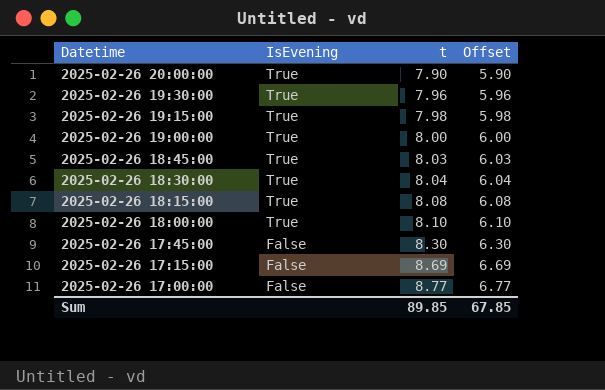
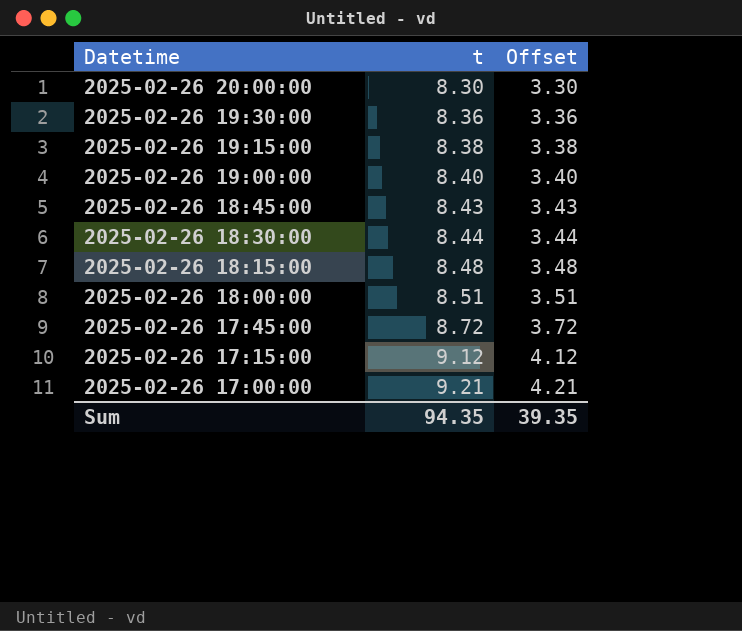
column IsEvening | position: 2 -> none
column Offset | formula: [t] - 2 -> [t] - 5
2025-02-26 20:00:00 | t: 7.90 -> 8.30
2025-02-26 19:30:00 | t: 7.96 -> 8.36
2025-02-26 19:15:00 | t: 7.98 -> 8.38
2025-02-26 19:00:00 | t: 8.00 -> 8.40
2025-02-26 18:45:00 | t: 8.03 -> 8.43
2025-02-26 18:30:00 | t: 8.04 -> 8.44
2025-02-26 18:15:00 | t: 8.08 -> 8.48
2025-02-26 18:00:00 | t: 8.10 -> 8.51
2025-02-26 17:45:00 | t: 8.30 -> 8.72
2025-02-26 17:15:00 | t: 8.69 -> 9.12
2025-02-26 17:00:00 | t: 8.77 -> 9.21
Sum | t: 89.85 -> 94.35
Sum | Offset: 67.85 -> 39.35

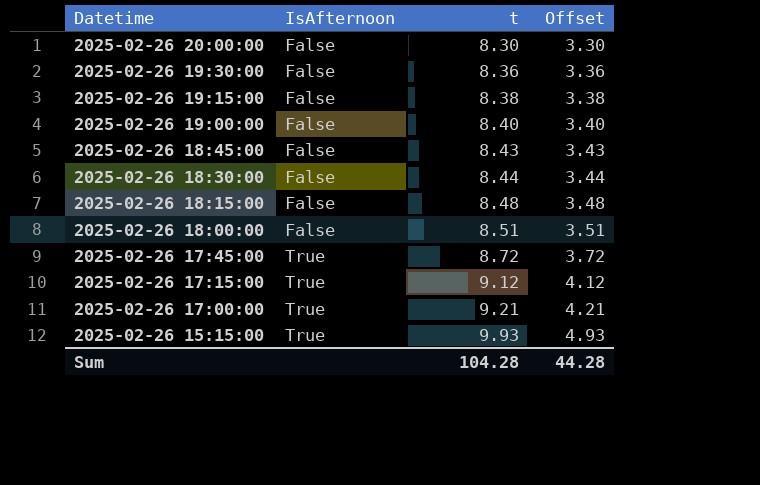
column IsAfternoon | position: none -> 2
row 2025-02-26 15:15:00: none -> True | 9.93 | 4.93
Sum | t: 94.35 -> 104.28
Sum | Offset: 39.35 -> 44.28

